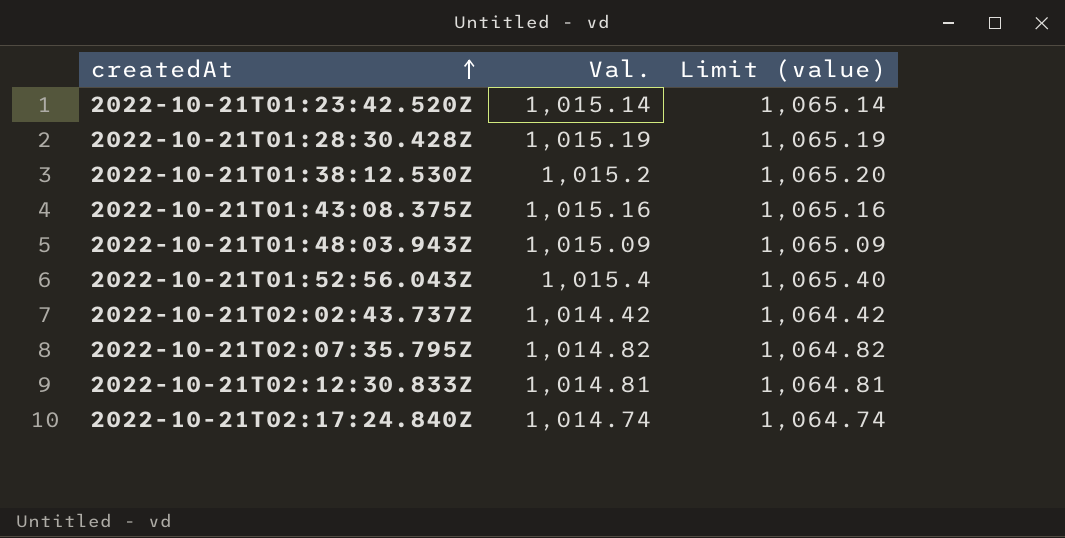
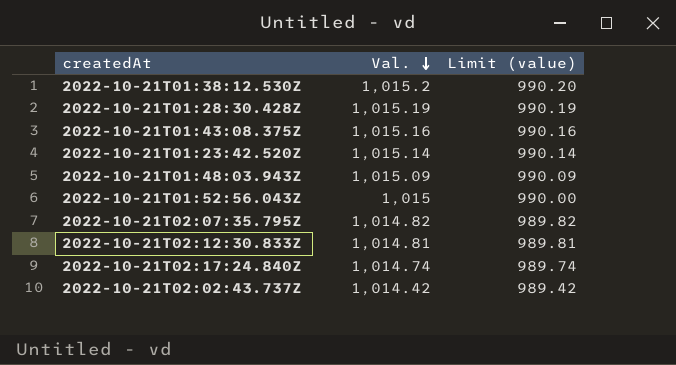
row order: createdAt ascending -> Val. descending
column Limit (value) | formula: [Val.] + 50 -> [Val.] - 25
2022-10-21T01:52:56.043Z | Val.: 1,015.4 -> 1,015

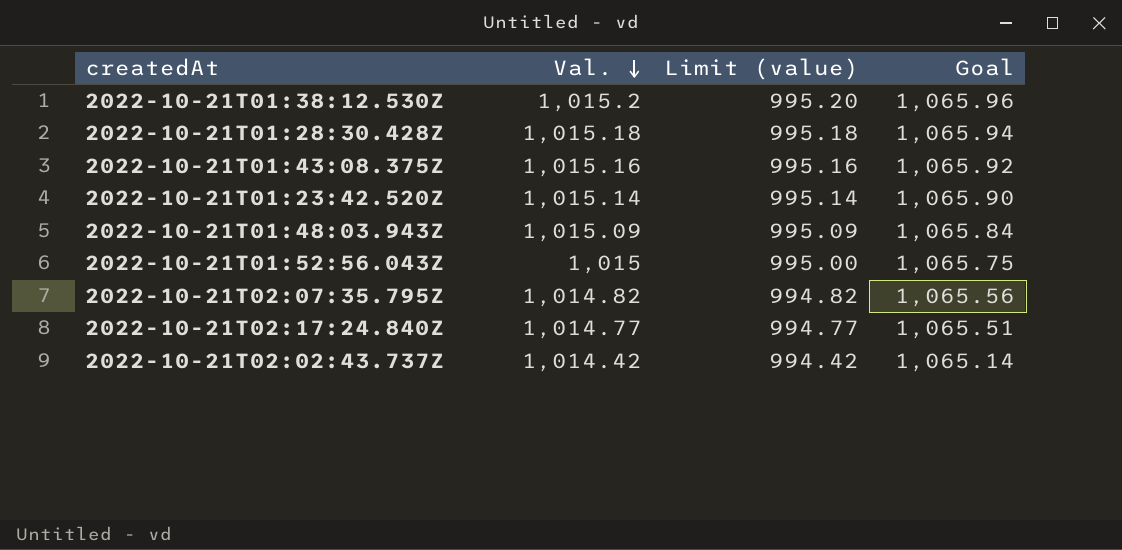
column Limit (value) | formula: [Val.] - 25 -> [Val.] - 20
column Goal | formula: none -> [Val.] * 1.05
row 2022-10-21T02:12:30.833Z: 1,014.81 | 989.81 -> none
2022-10-21T01:28:30.428Z | Val.: 1,015.19 -> 1,015.18
2022-10-21T02:17:24.840Z | Val.: 1,014.74 -> 1,014.77

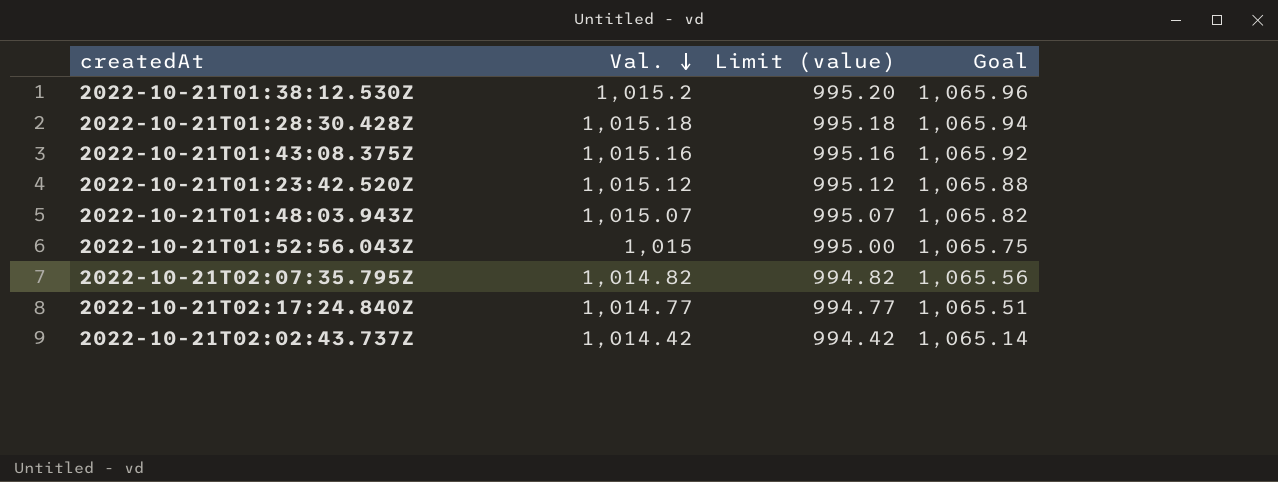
2022-10-21T01:23:42.520Z | Val.: 1,015.14 -> 1,015.12
2022-10-21T01:23:42.520Z | Limit (value): 995.14 -> 995.12
2022-10-21T01:23:42.520Z | Goal: 1,065.90 -> 1,065.88
2022-10-21T01:48:03.943Z | Val.: 1,015.09 -> 1,015.07
2022-10-21T01:48:03.943Z | Limit (value): 995.09 -> 995.07
2022-10-21T01:48:03.943Z | Goal: 1,065.84 -> 1,065.82

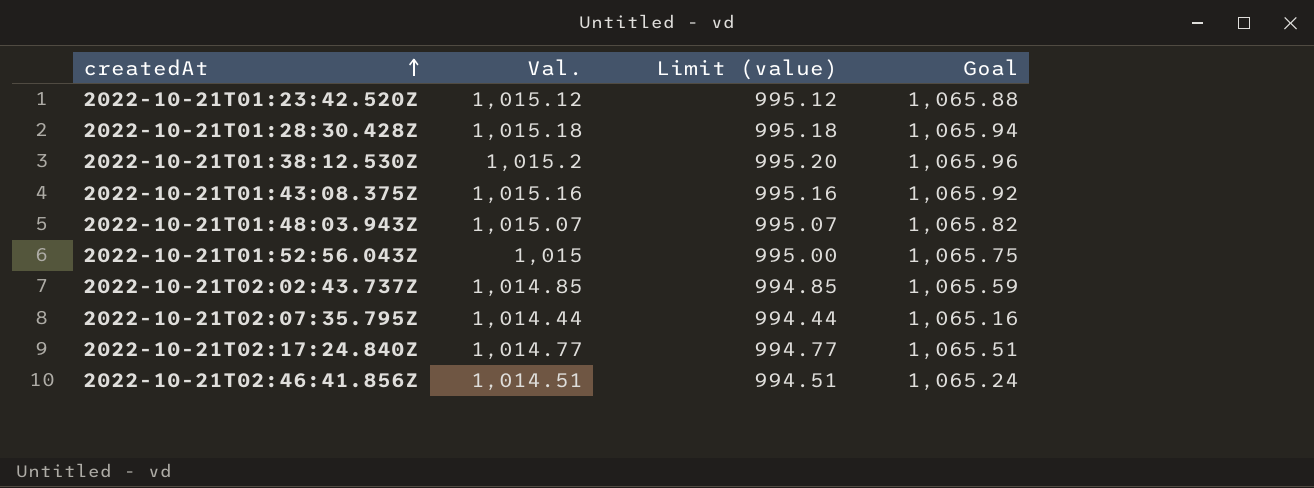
row order: Val. descending -> createdAt ascending
2022-10-21T02:02:43.737Z | Val.: 1,014.42 -> 1,014.85
2022-10-21T02:02:43.737Z | Limit (value): 994.42 -> 994.85
2022-10-21T02:02:43.737Z | Goal: 1,065.14 -> 1,065.59
2022-10-21T02:07:35.795Z | Val.: 1,014.82 -> 1,014.44
2022-10-21T02:07:35.795Z | Limit (value): 994.82 -> 994.44
2022-10-21T02:07:35.795Z | Goal: 1,065.56 -> 1,065.16
row 2022-10-21T02:46:41.856Z: none -> 1,014.51 | 994.51 | 1,065.24

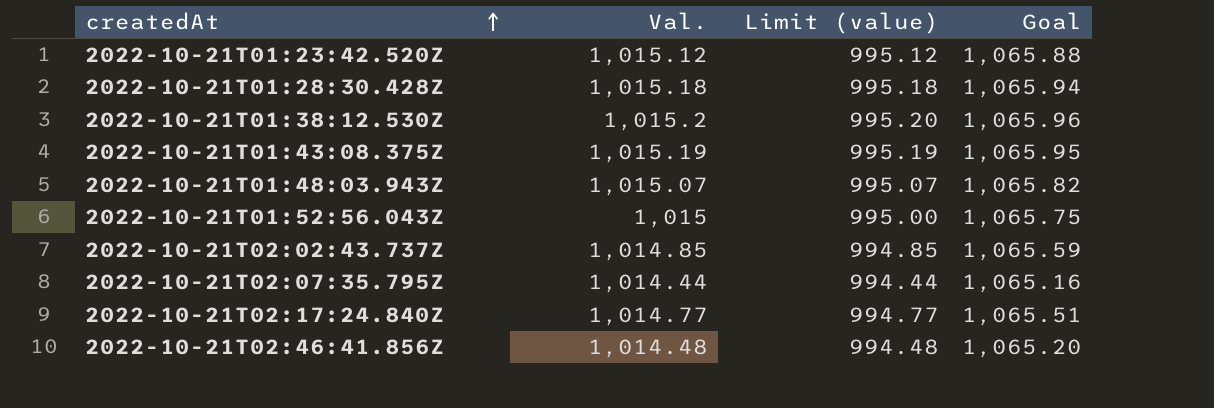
2022-10-21T01:43:08.375Z | Val.: 1,015.16 -> 1,015.19
2022-10-21T01:43:08.375Z | Limit (value): 995.16 -> 995.19
2022-10-21T01:43:08.375Z | Goal: 1,065.92 -> 1,065.95
2022-10-21T02:46:41.856Z | Val.: 1,014.51 -> 1,014.48
2022-10-21T02:46:41.856Z | Limit (value): 994.51 -> 994.48
2022-10-21T02:46:41.856Z | Goal: 1,065.24 -> 1,065.20

